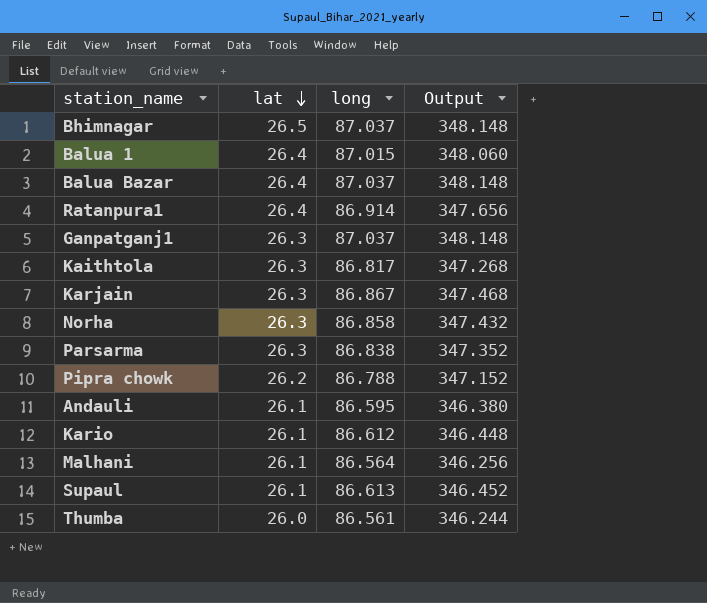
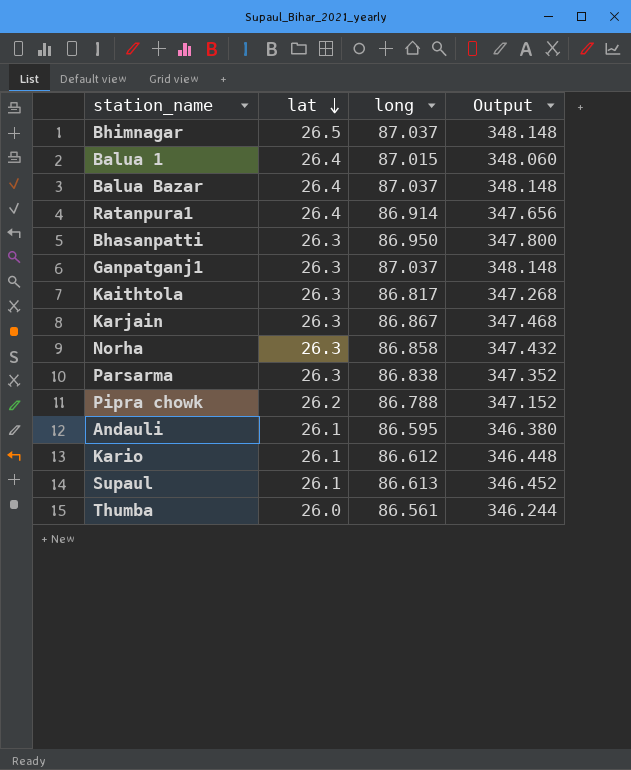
row Malhani: 26.1 | 86.564 | 346.256 -> none
row Bhasanpatti: none -> 26.3 | 86.950 | 347.800

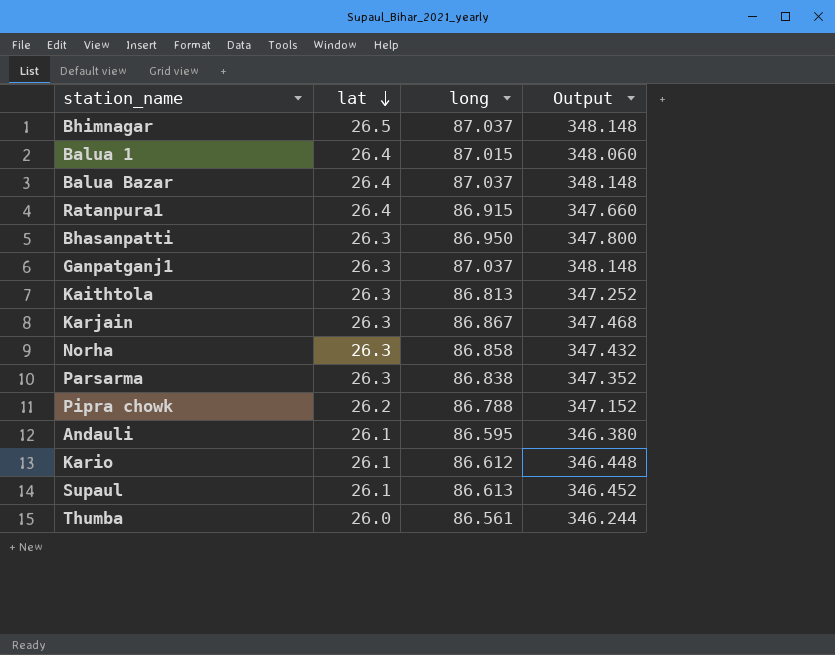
Ratanpura1 | long: 86.914 -> 86.915
Ratanpura1 | Output: 347.656 -> 347.660
Kaithtola | long: 86.817 -> 86.813
Kaithtola | Output: 347.268 -> 347.252

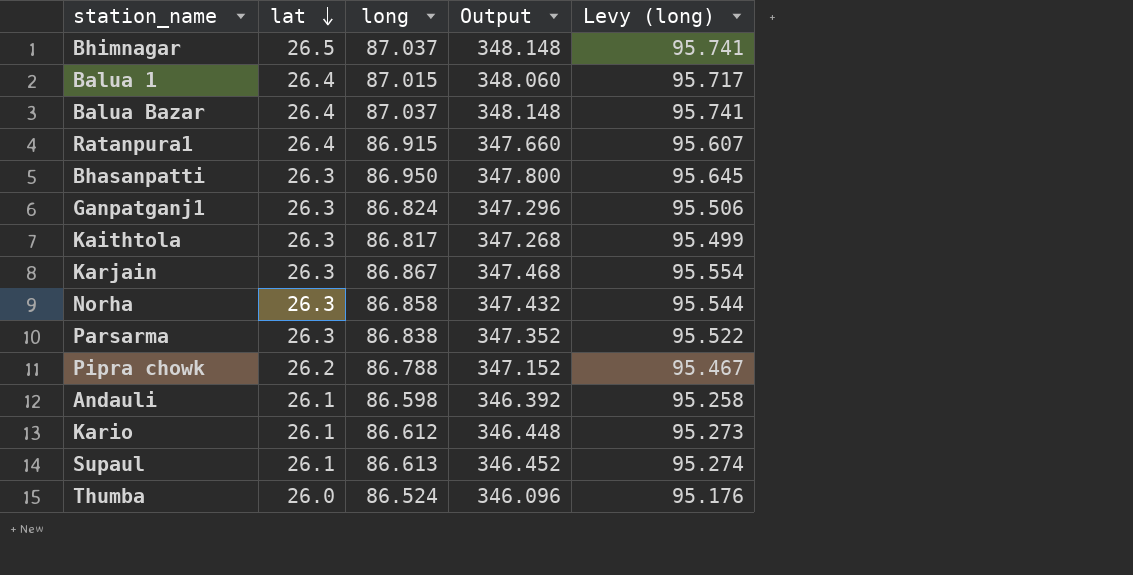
column Levy (long) | formula: none -> [long] * 1.1
Ganpatganj1 | long: 87.037 -> 86.824
Ganpatganj1 | Output: 348.148 -> 347.296
Kaithtola | long: 86.813 -> 86.817
Kaithtola | Output: 347.252 -> 347.268
Andauli | long: 86.595 -> 86.598
Andauli | Output: 346.380 -> 346.392
Thumba | long: 86.561 -> 86.524
Thumba | Output: 346.244 -> 346.096

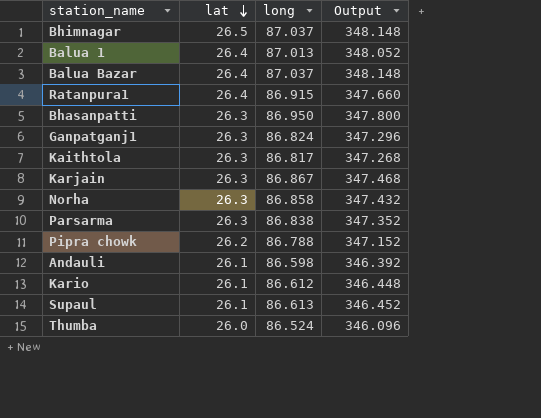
column Levy (long) | formula: [long] * 1.1 -> none
Balua 1 | long: 87.015 -> 87.013
Balua 1 | Output: 348.060 -> 348.052

